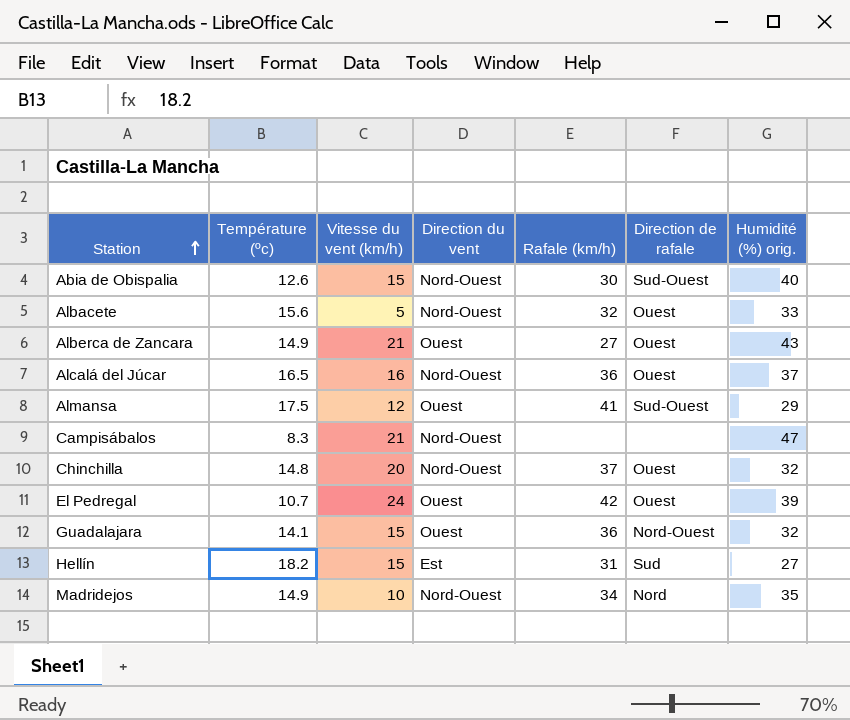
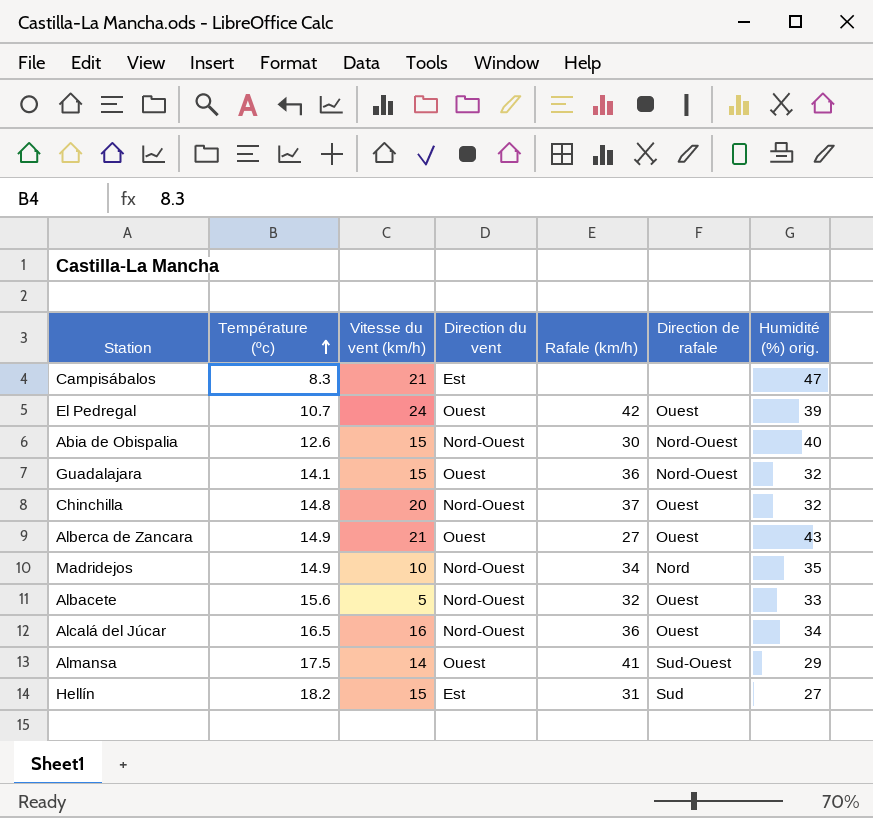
row order: Station ascending -> Température (ºc) ascending
Campisábalos | Direction du vent: Nord-Ouest -> Est
Abia de Obispalia | Direction de rafale: Sud-Ouest -> Nord-Ouest
Alcalá del Júcar | Humidité (%) orig.: 37 -> 34
Almansa | Vitesse du vent (km/h): 12 -> 14

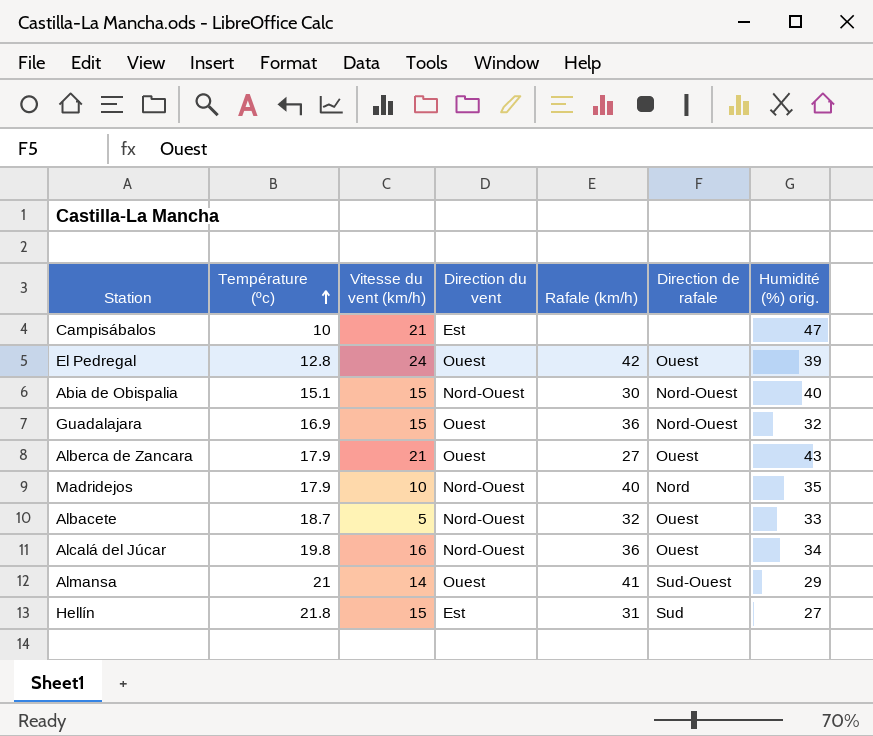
row Chinchilla: 14.8 | 20 | Nord-Ouest | 37 | Ouest | 32 -> none
Campisábalos | Température (ºc): 8.3 -> 10
El Pedregal | Température (ºc): 10.7 -> 12.8
Abia de Obispalia | Température (ºc): 12.6 -> 15.1
Guadalajara | Température (ºc): 14.1 -> 16.9
Alberca de Zancara | Température (ºc): 14.9 -> 17.9
Madridejos | Température (ºc): 14.9 -> 17.9
Madridejos | Rafale (km/h): 34 -> 40
Albacete | Température (ºc): 15.6 -> 18.7
Alcalá del Júcar | Température (ºc): 16.5 -> 19.8
Almansa | Température (ºc): 17.5 -> 21
Hellín | Température (ºc): 18.2 -> 21.8

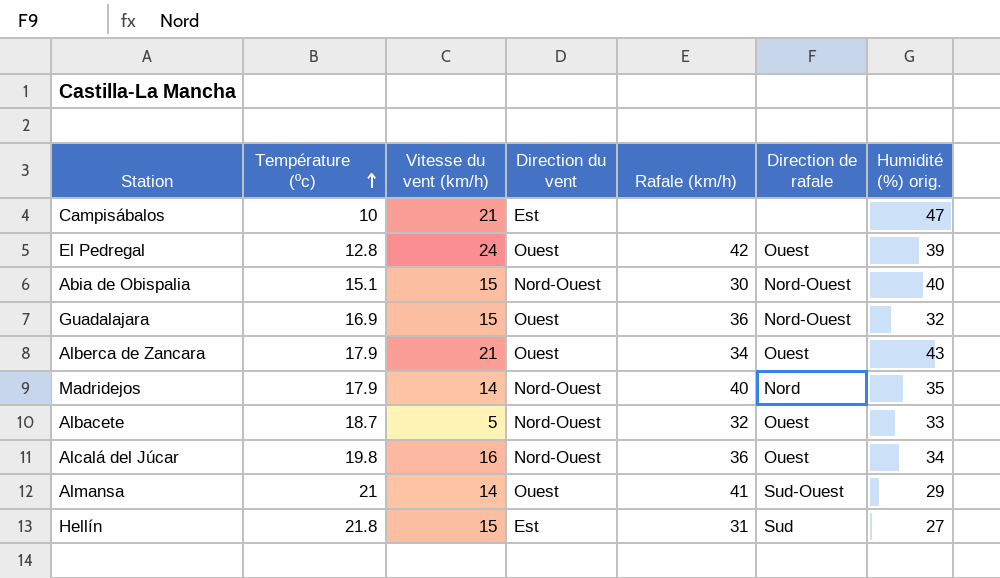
Alberca de Zancara | Rafale (km/h): 27 -> 34
Madridejos | Vitesse du vent (km/h): 10 -> 14

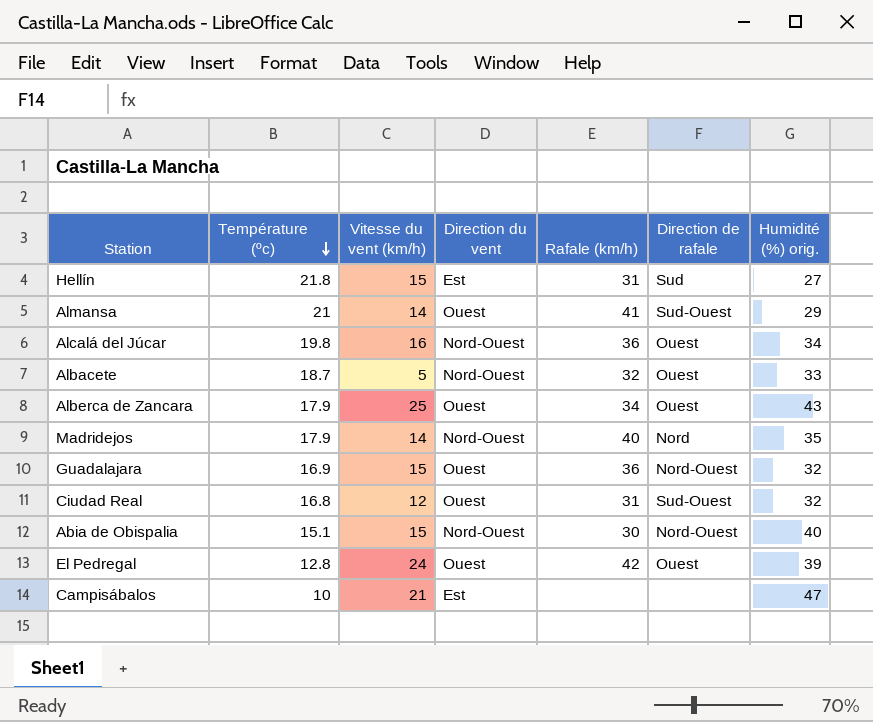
row order: Température (ºc) ascending -> Température (ºc) descending
Alberca de Zancara | Vitesse du vent (km/h): 21 -> 25
row Ciudad Real: none -> 16.8 | 12 | Ouest | 31 | Sud-Ouest | 32

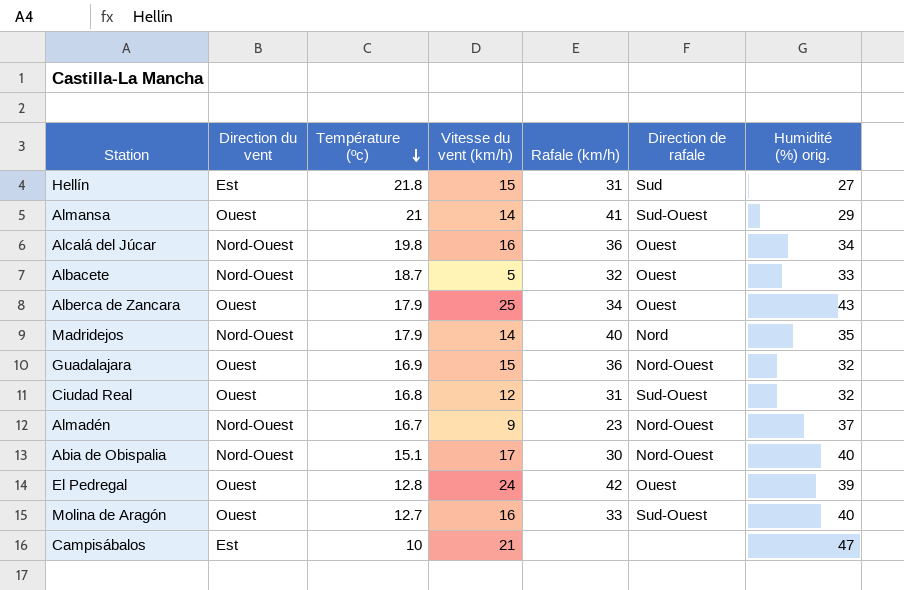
column Direction du vent | position: 4 -> 2
row Almadén: none -> Nord-Ouest | 16.7 | 9 | 23 | Nord-Ouest | 37
Abia de Obispalia | Vitesse du vent (km/h): 15 -> 17
row Molina de Aragón: none -> Ouest | 12.7 | 16 | 33 | Sud-Ouest | 40

